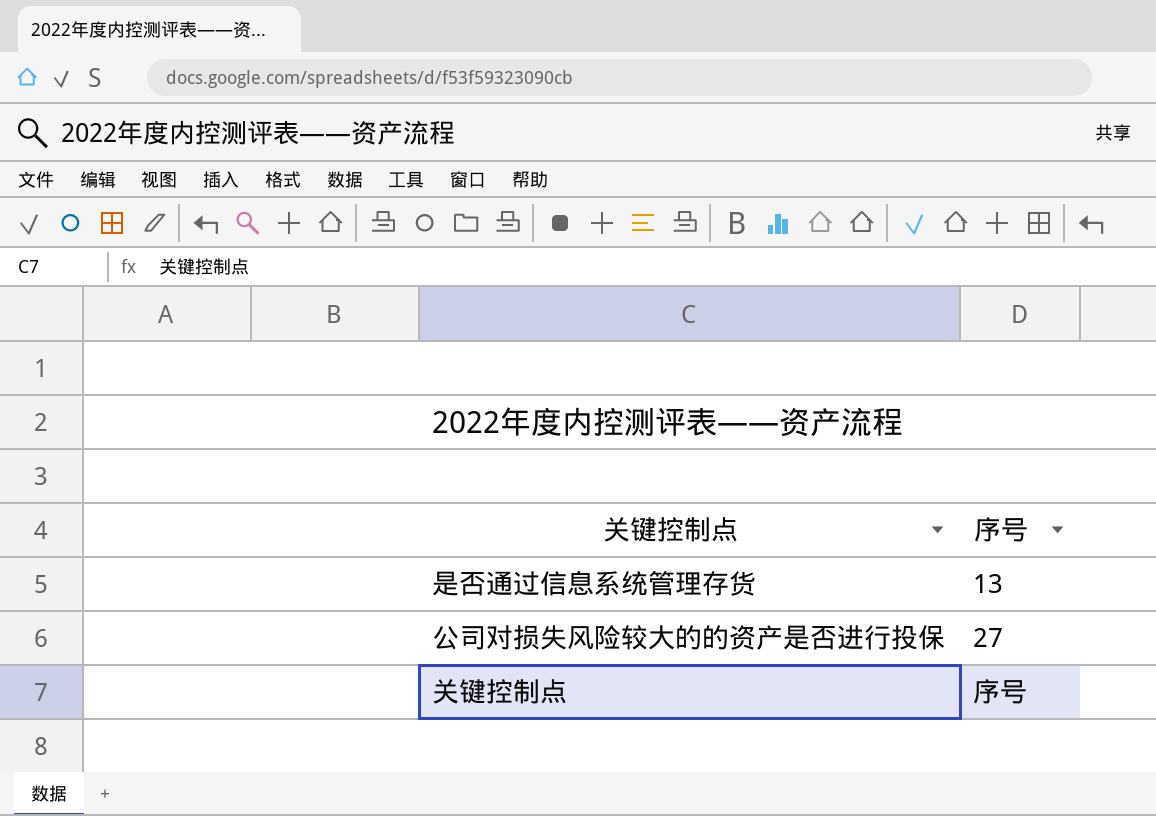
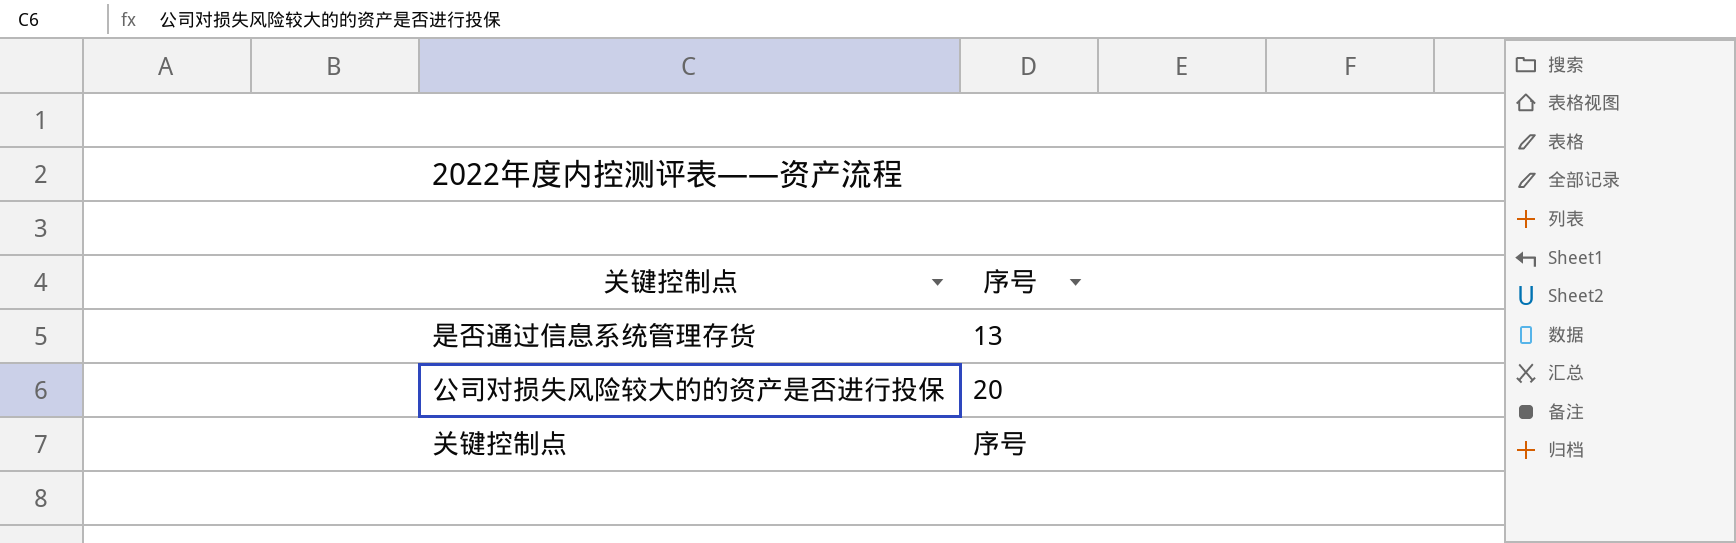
公司对损失风险较大的的资产是否进行投保 | 序号: 27 -> 20

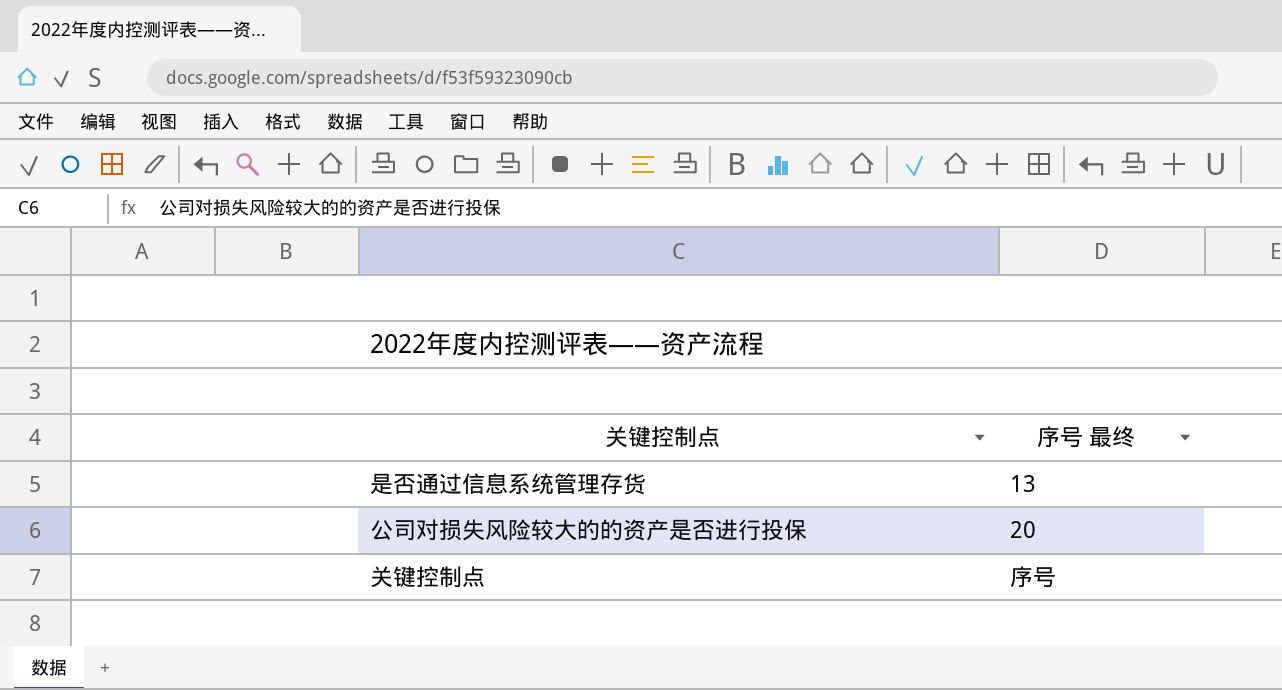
column name: 序号 -> 序号 最终

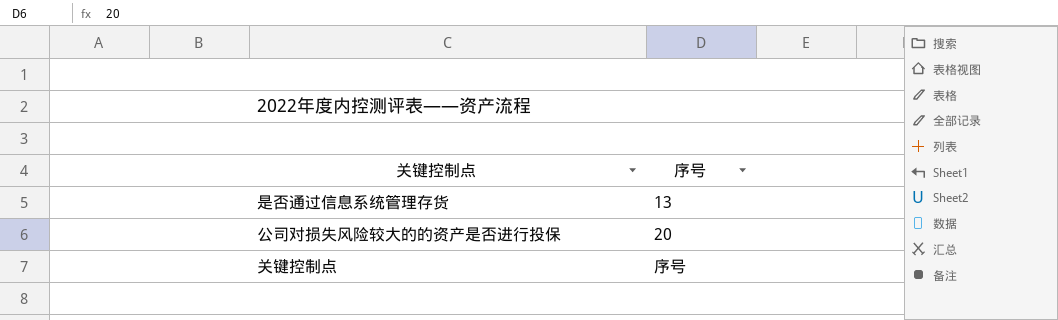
column name: 序号 最终 -> 序号

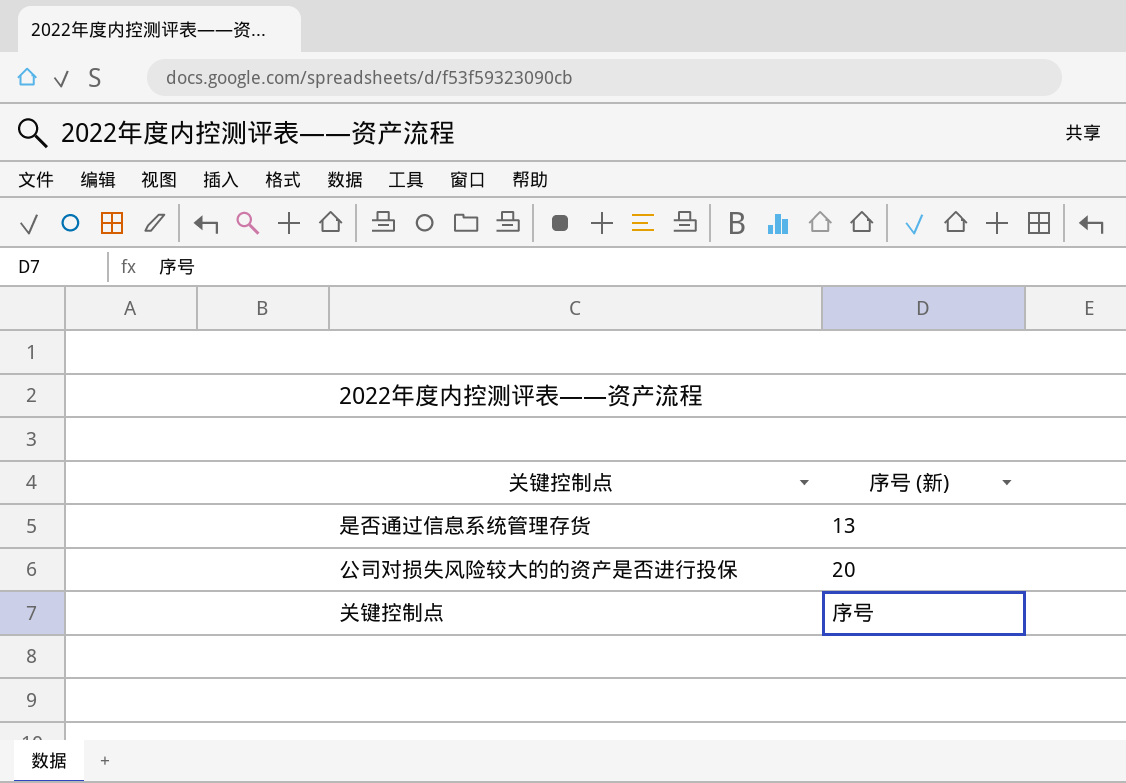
column name: 序号 -> 序号 (新)

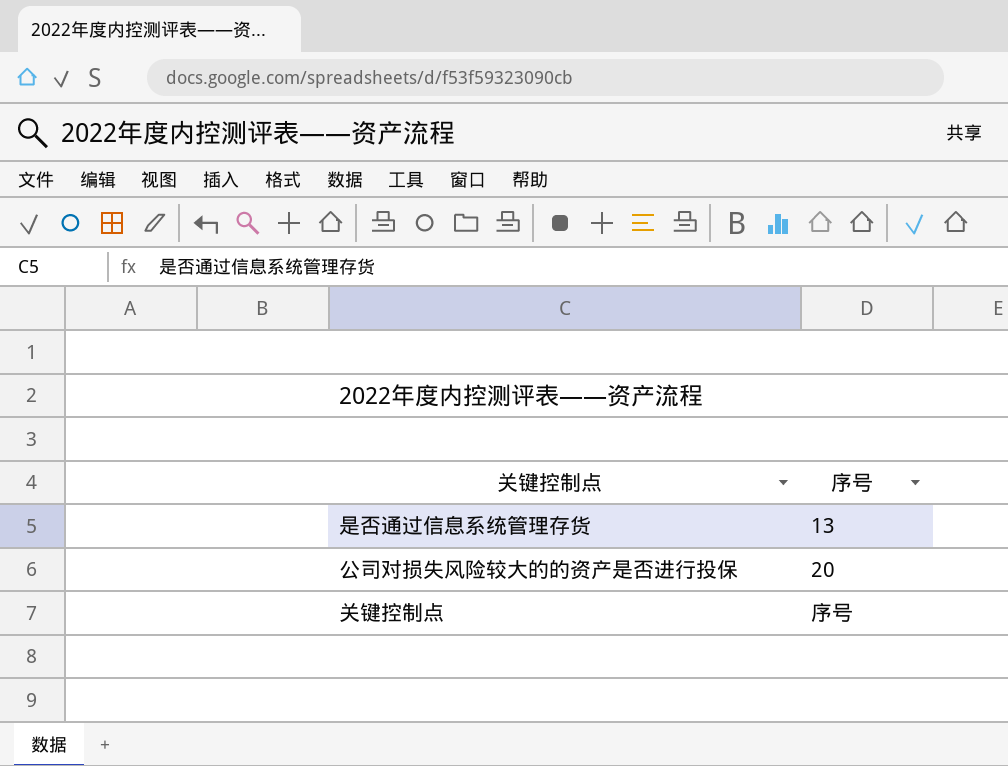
column name: 序号 (新) -> 序号

